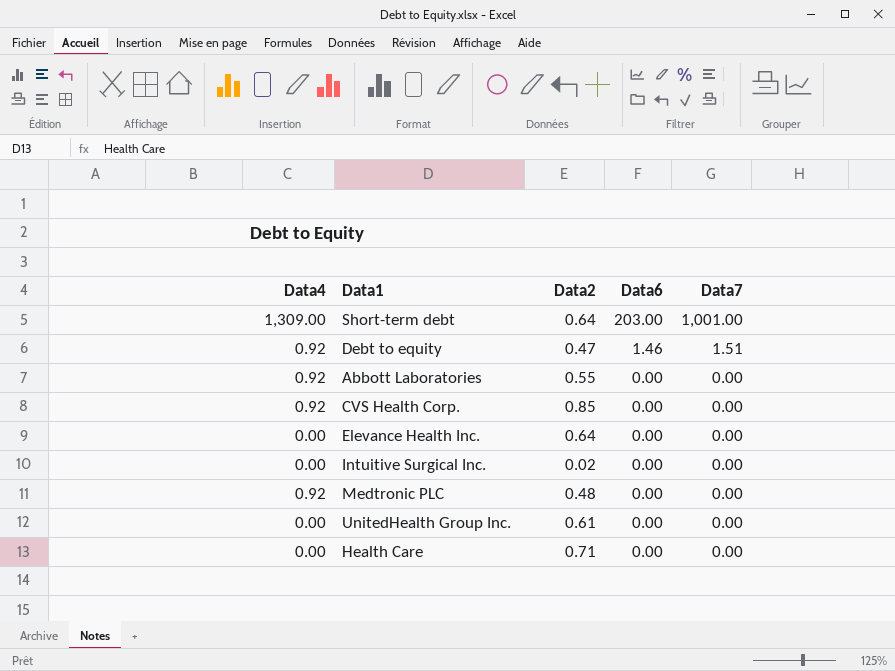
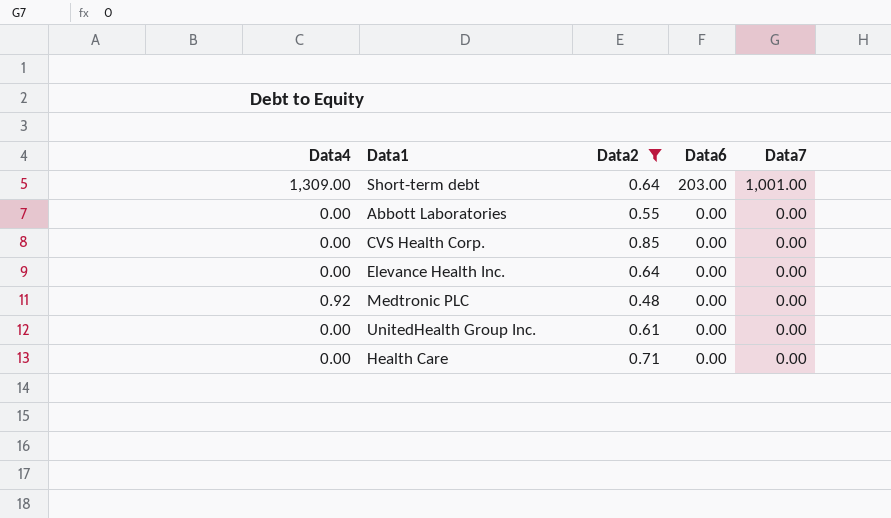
filter: none -> Data2 >= 0.48
Abbott Laboratories | Data4: 0.92 -> 0.00
CVS Health Corp. | Data4: 0.92 -> 0.00

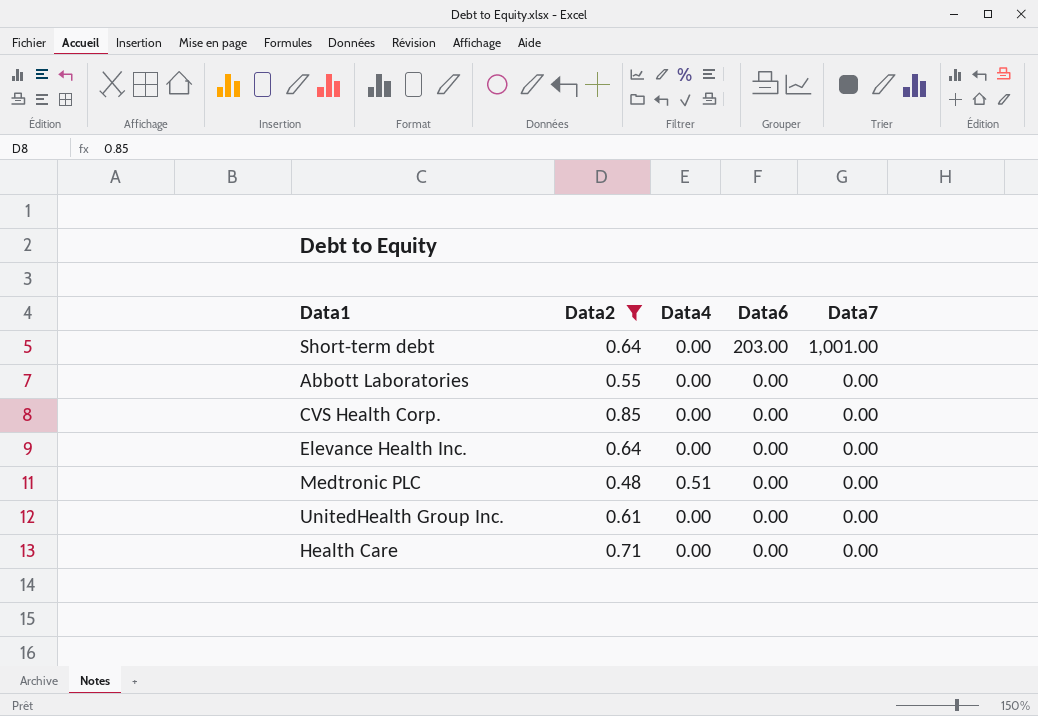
column Data4 | position: 1 -> 3
Short-term debt | Data4: 1,309.00 -> 0.00
Medtronic PLC | Data4: 0.92 -> 0.51

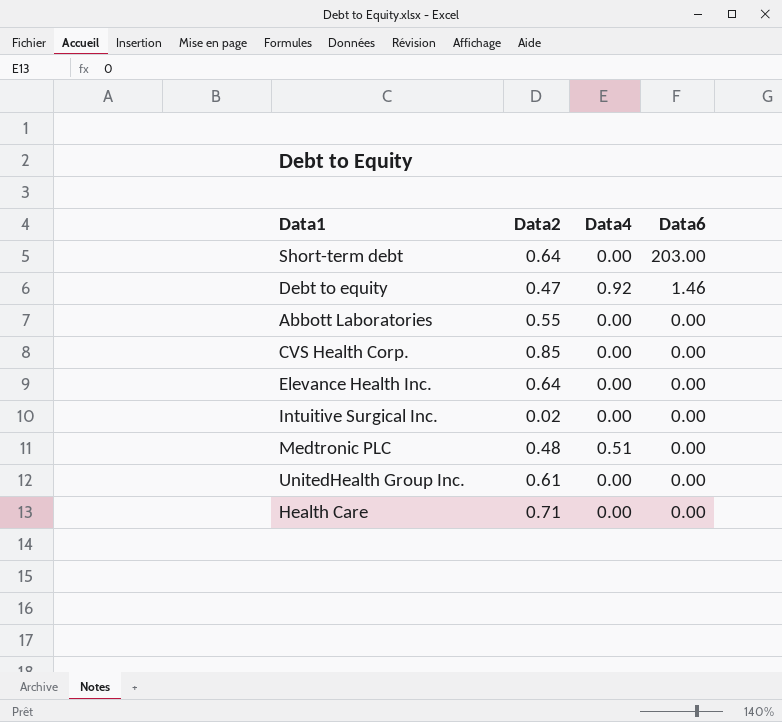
filter: Data2 >= 0.48 -> none
column Data7 | position: 5 -> none

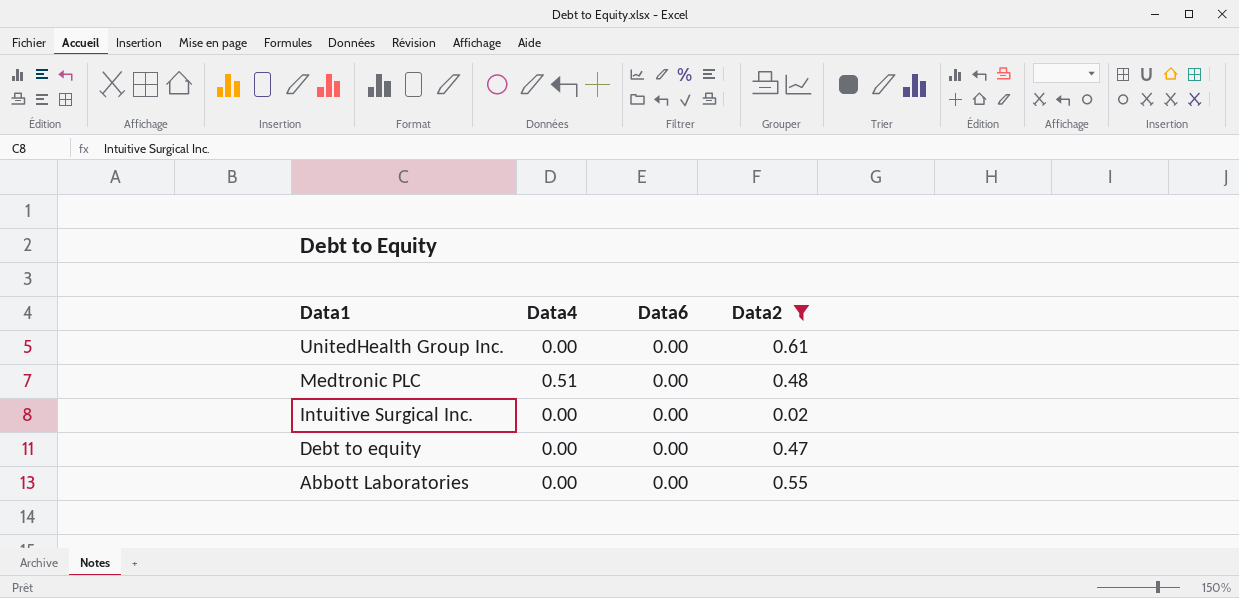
filter: none -> Data2 <= 0.61
row order: Data6 descending -> Data1 descending
column Data2 | position: 2 -> 4
Debt to equity | Data4: 0.92 -> 0.00
Debt to equity | Data6: 1.46 -> 0.00

